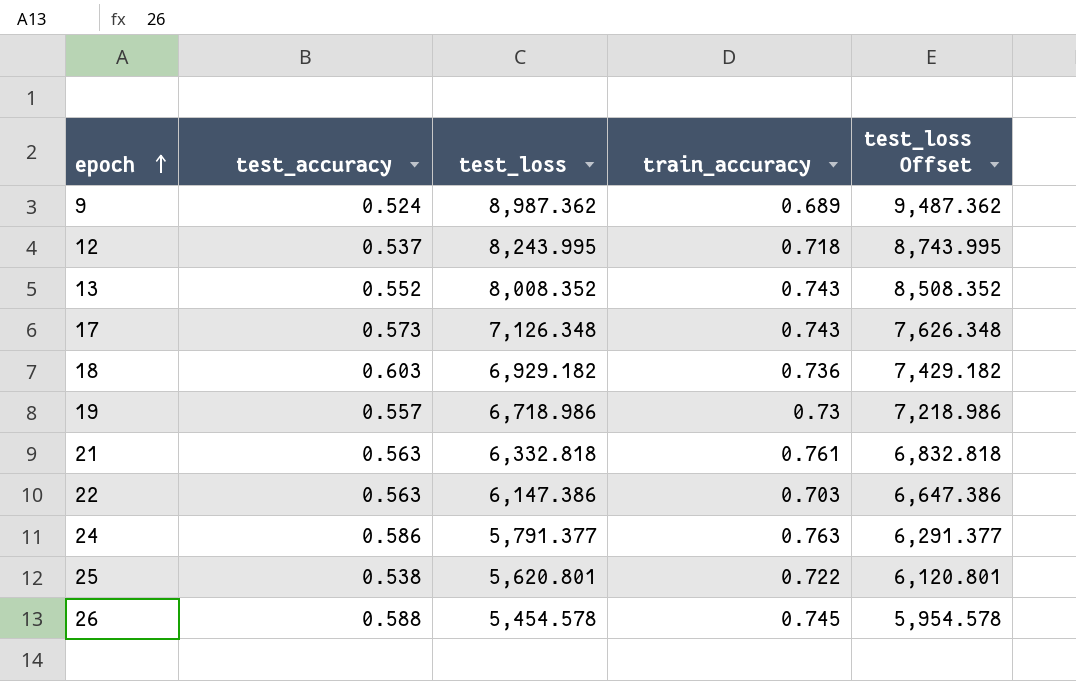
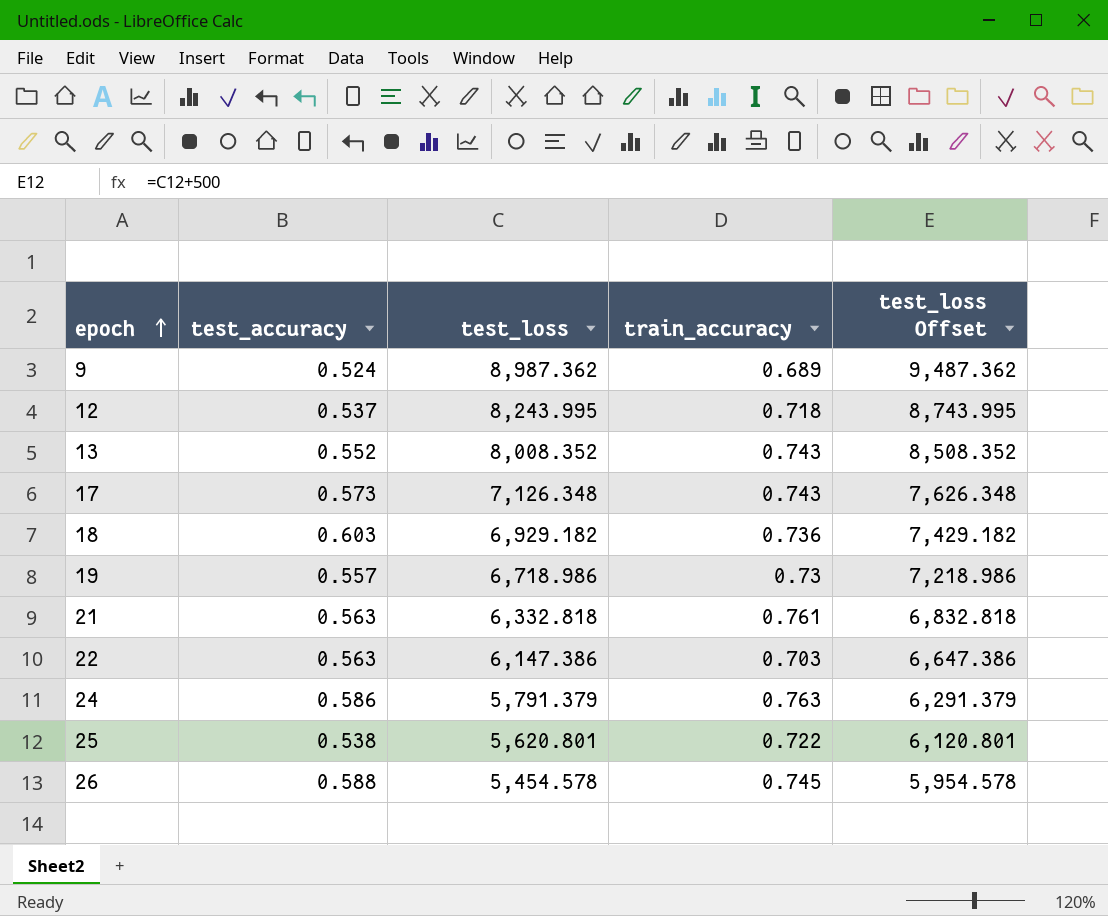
24 | test_loss: 5,791.377 -> 5,791.379
24 | test_loss Offset: 6,291.377 -> 6,291.379

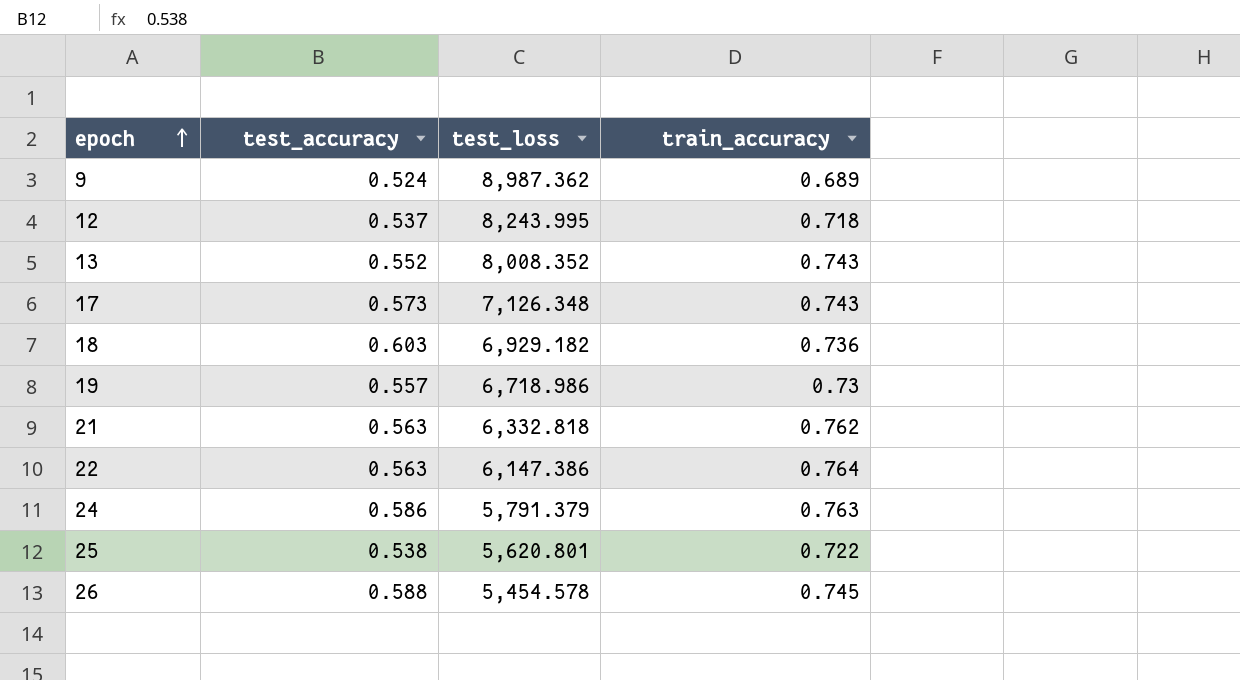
column test_loss Offset | formula: [test_loss] + 500 -> none
21 | train_accuracy: 0.761 -> 0.762
22 | train_accuracy: 0.703 -> 0.764

